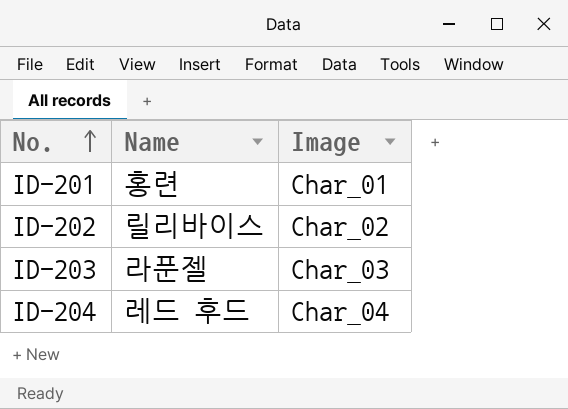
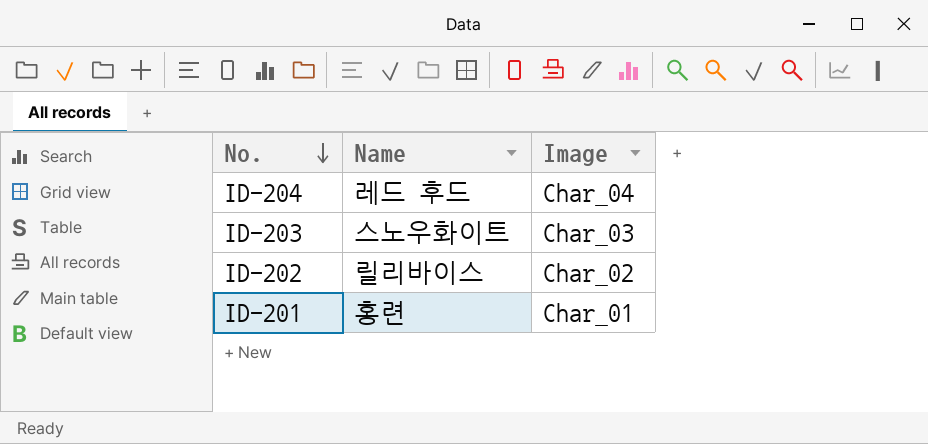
row order: No. ascending -> No. descending
ID-203 | Name: 라푼젤 -> 스노우화이트

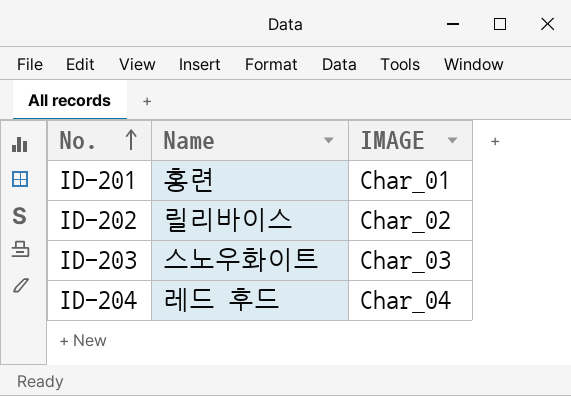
row order: No. descending -> No. ascending
column name: Image -> IMAGE

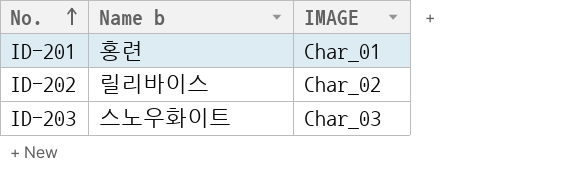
column name: Name -> Name b
row ID-204: 레드 후드 | Char_04 -> none

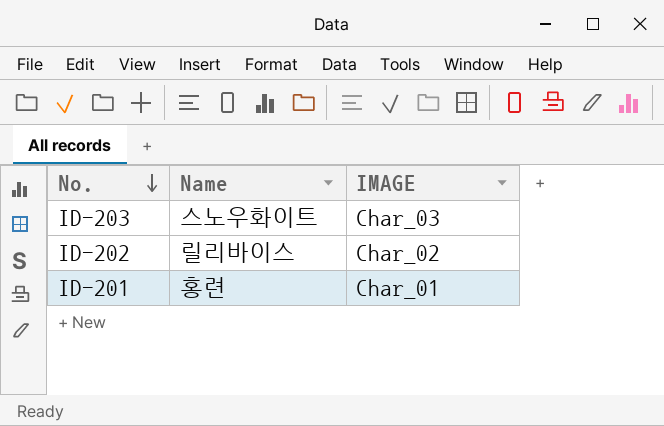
row order: No. ascending -> No. descending
column name: Name b -> Name

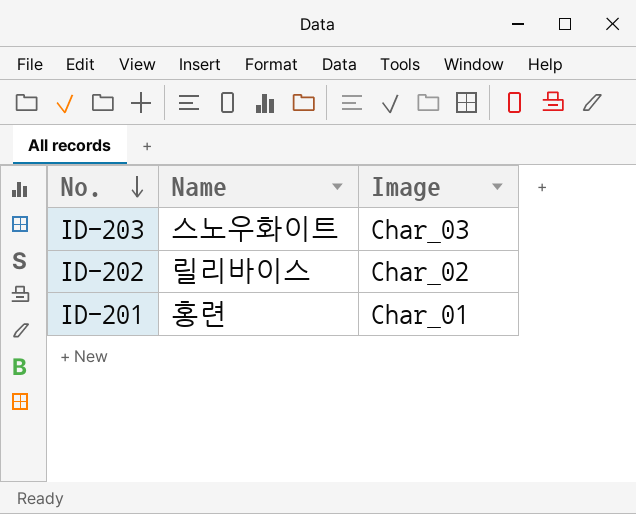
column name: IMAGE -> Image

